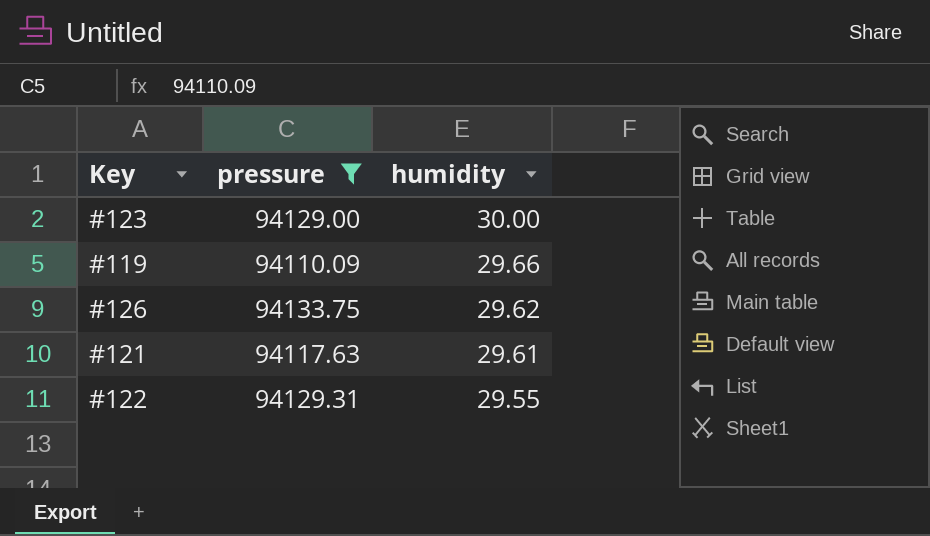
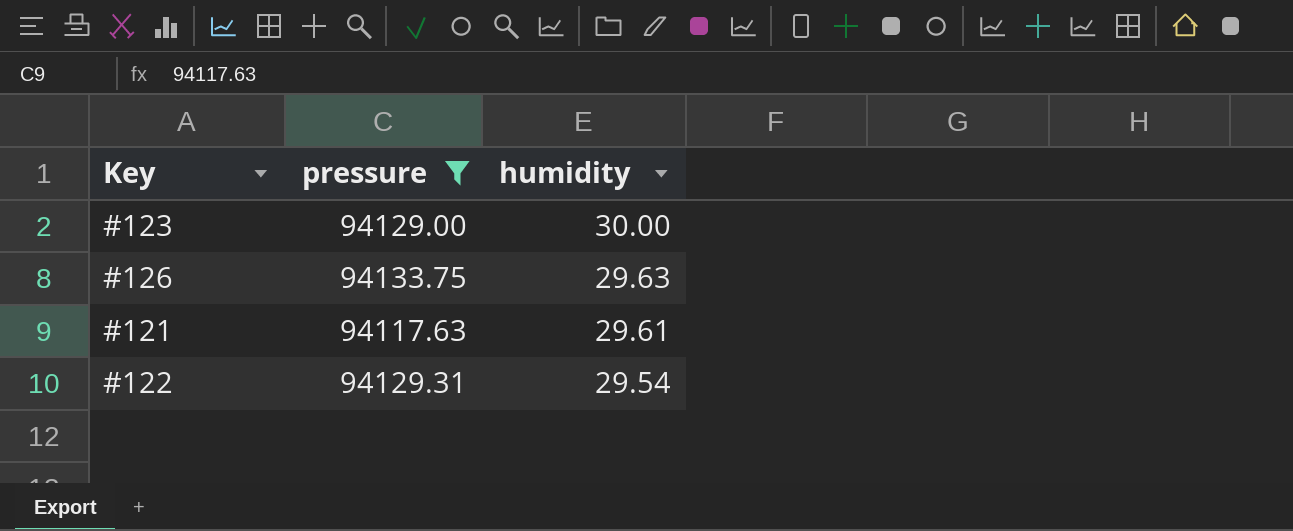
row #119: 94110.09 | 29.66 -> none
#126 | humidity: 29.62 -> 29.63
#122 | humidity: 29.55 -> 29.54

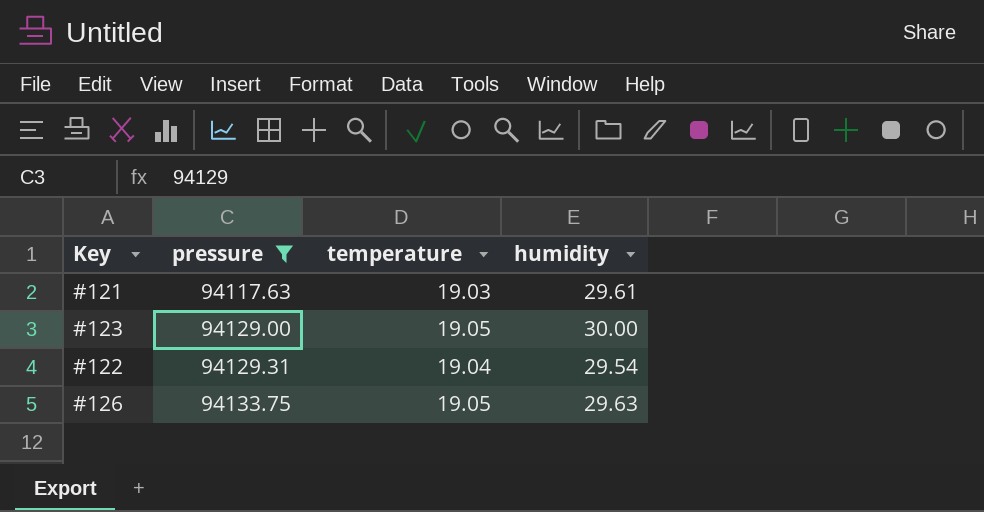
row order: humidity descending -> pressure ascending
column temperature | position: none -> 3

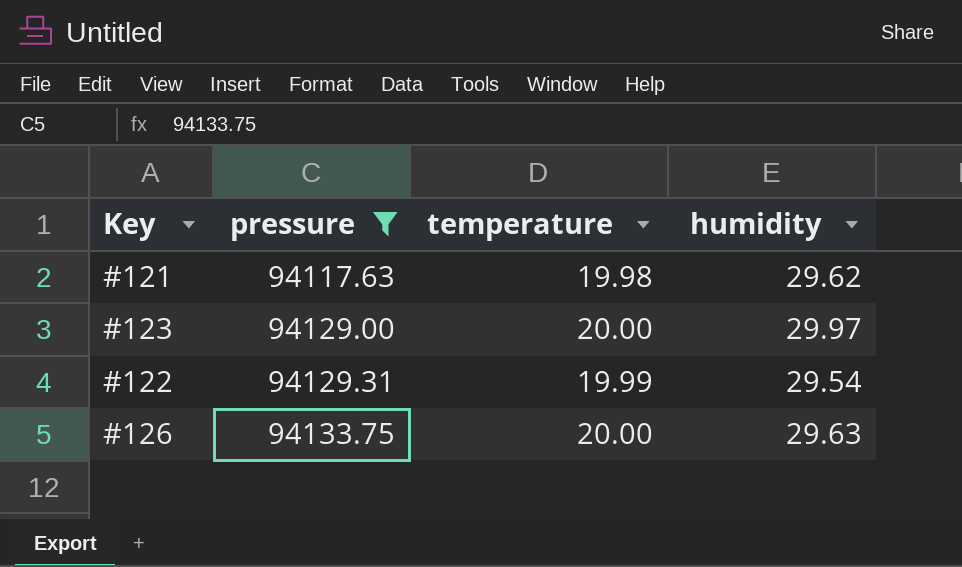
#121 | temperature: 19.03 -> 19.98
#121 | humidity: 29.61 -> 29.62
#123 | temperature: 19.05 -> 20.00
#123 | humidity: 30.00 -> 29.97
#122 | temperature: 19.04 -> 19.99
#126 | temperature: 19.05 -> 20.00

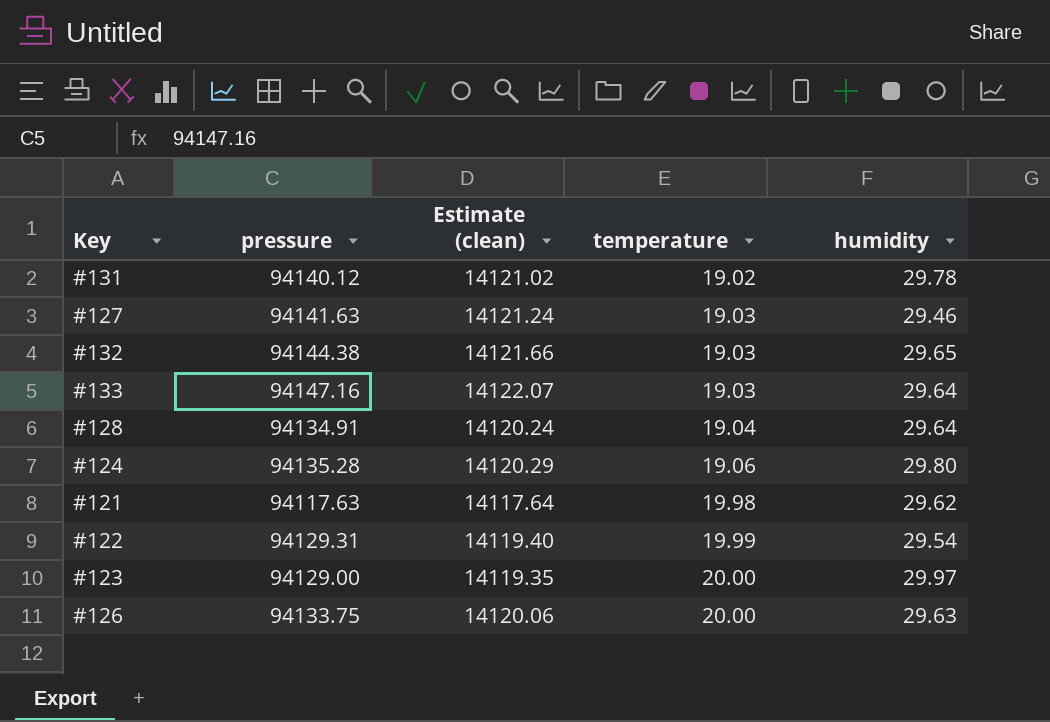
filter: pressure <= 94133.75 -> none
row order: pressure ascending -> temperature ascending
column Estimate (clean) | formula: none -> [pressure] * 0.15

